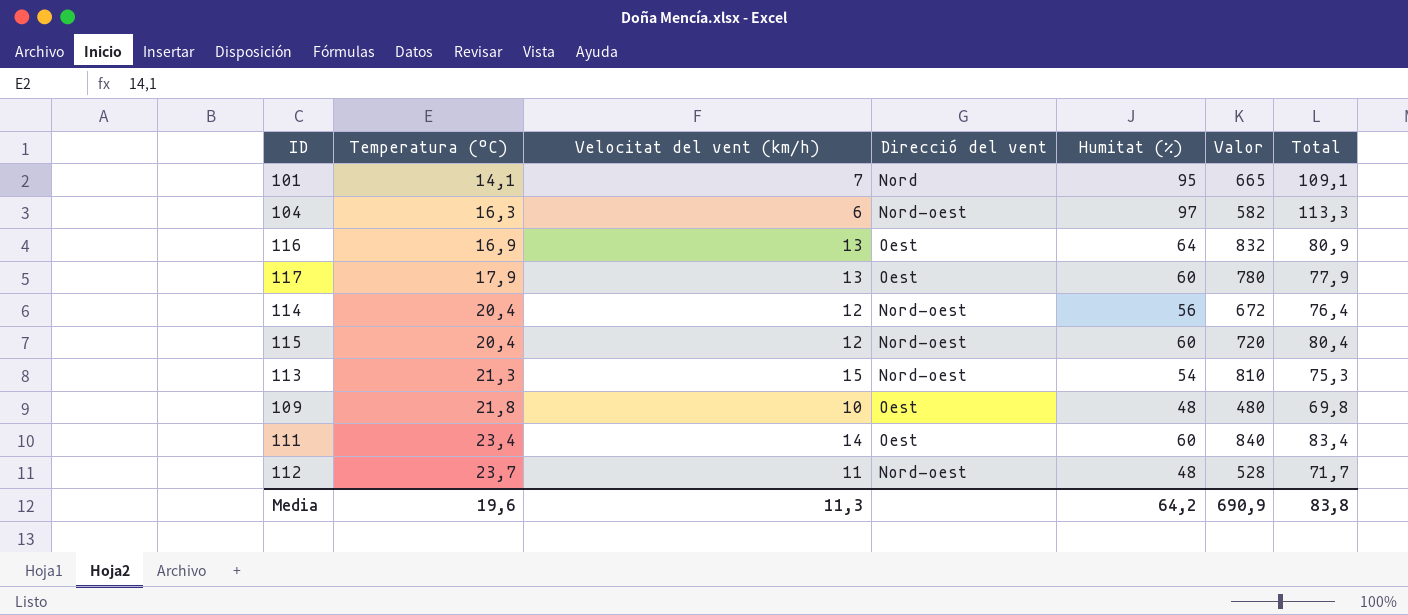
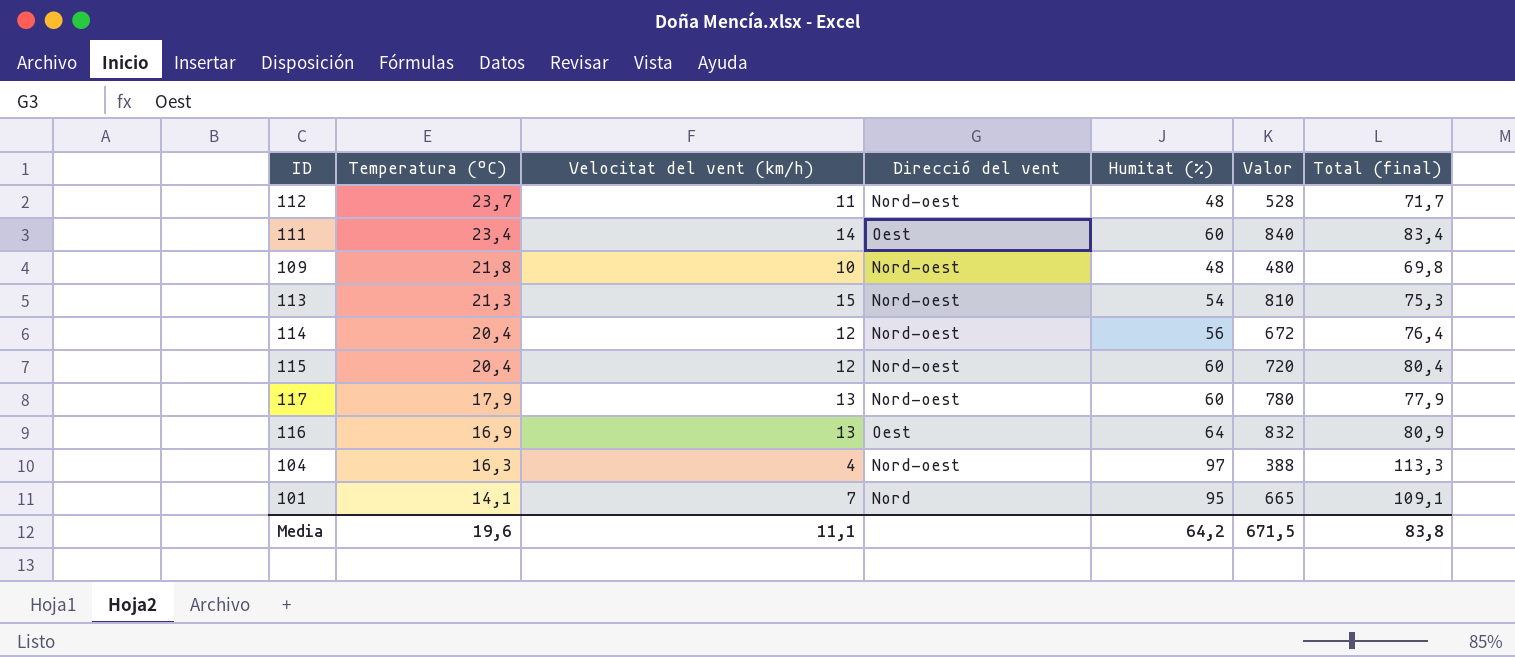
row order: Temperatura (ºC) ascending -> Temperatura (ºC) descending
column name: Total -> Total (final)
109 | Direcció del vent: Oest -> Nord-oest
117 | Direcció del vent: Oest -> Nord-oest
104 | Velocitat del vent (km/h): 6 -> 4
104 | Valor: 582 -> 388
Media | Velocitat del vent (km/h): 11,3 -> 11,1
Media | Valor: 690,9 -> 671,5

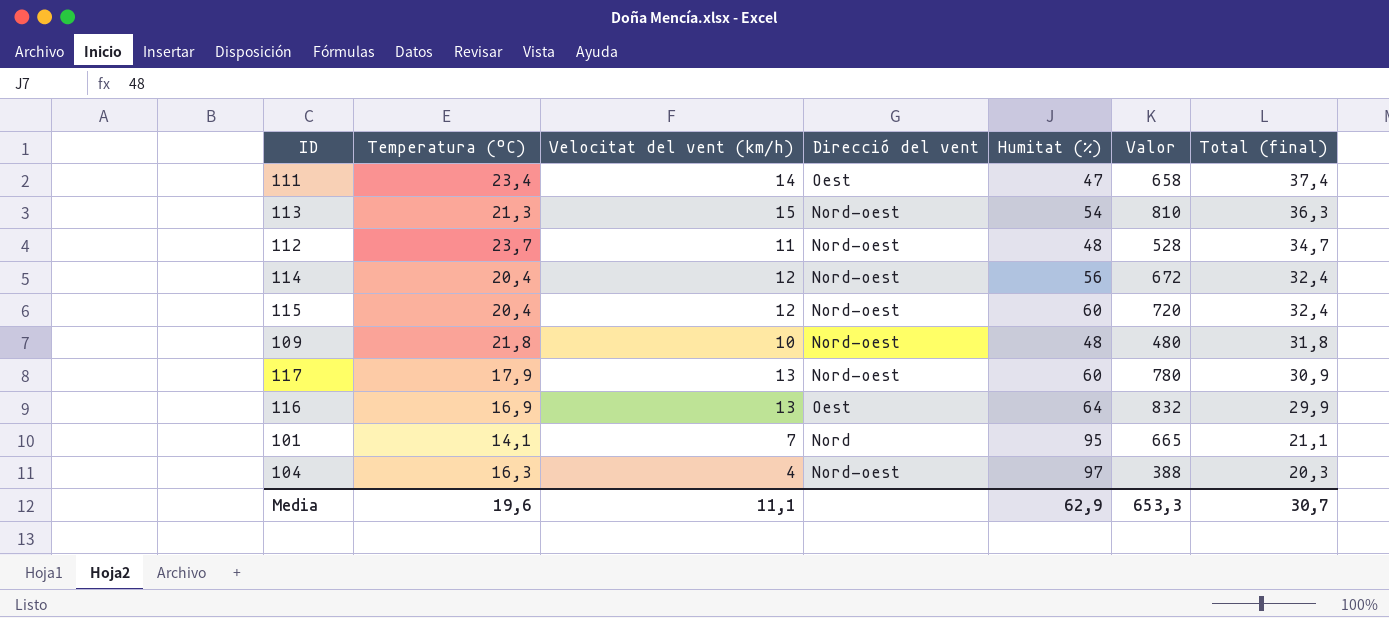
row order: Temperatura (ºC) descending -> Total (final) descending
column Total (final) | formula: [Temperatura (ºC)] + [Humitat (%)] -> [Temperatura (ºC)] + [Velocitat del vent (km/h)]
111 | Humitat (%): 60 -> 47
111 | Valor: 840 -> 658
Media | Humitat (%): 64,2 -> 62,9
Media | Valor: 671,5 -> 653,3
Media | Total (final): 83,8 -> 30,7

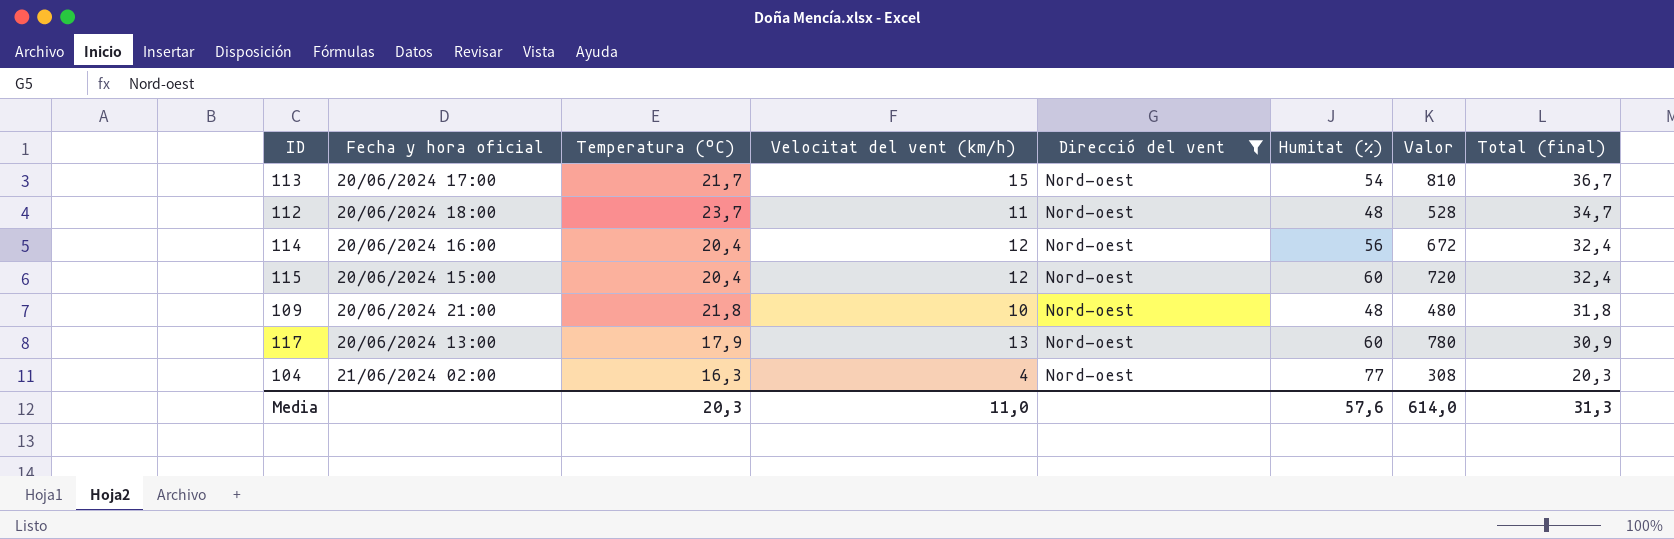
filter: none -> Direcció del vent = Nord-oest
column Fecha y hora oficial | position: none -> 2
113 | Temperatura (ºC): 21,3 -> 21,7
113 | Total (final): 36,3 -> 36,7
104 | Humitat (%): 97 -> 77
104 | Valor: 388 -> 308
Media | Temperatura (ºC): 19,6 -> 20,3
Media | Velocitat del vent (km/h): 11,1 -> 11,0
Media | Humitat (%): 62,9 -> 57,6
Media | Valor: 653,3 -> 614,0
Media | Total (final): 30,7 -> 31,3

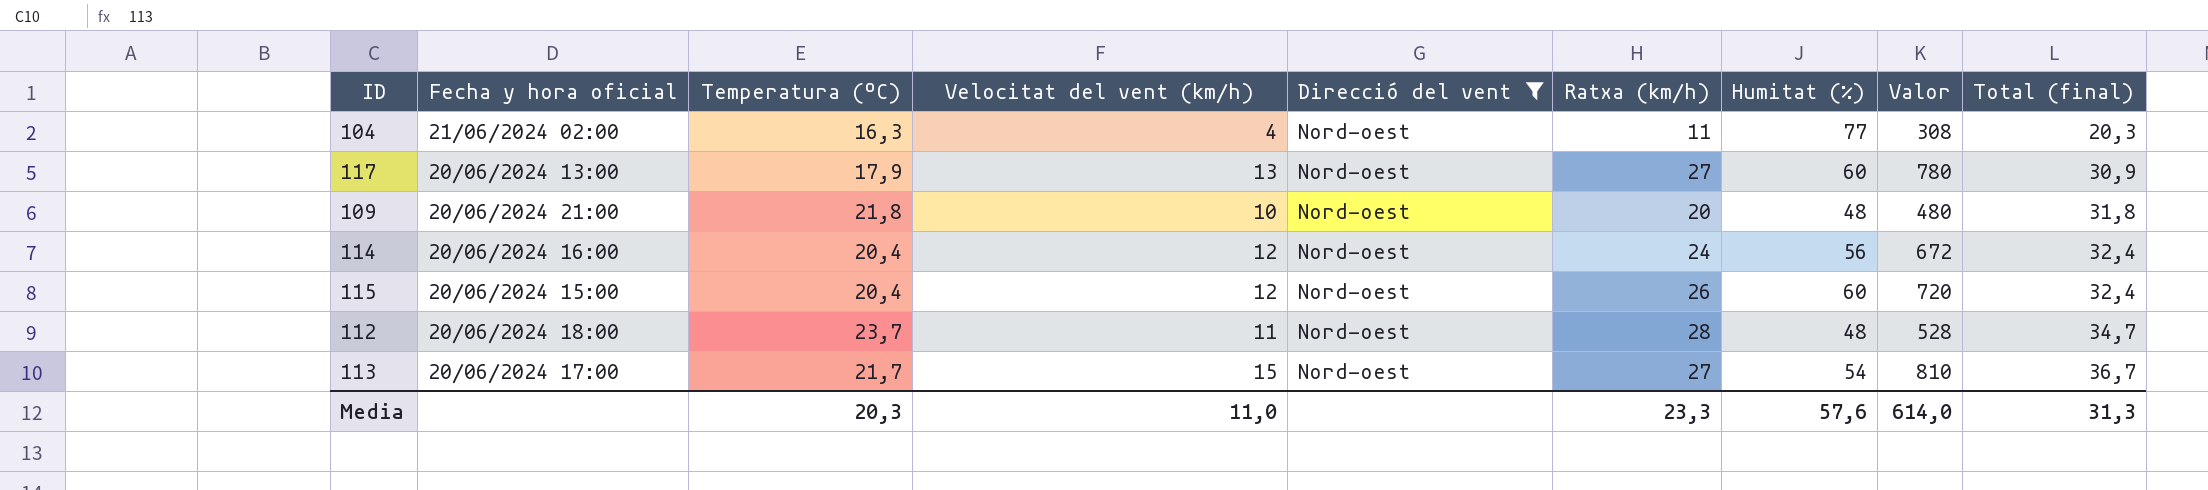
row order: Total (final) descending -> Total (final) ascending
column Ratxa (km/h) | position: none -> 6

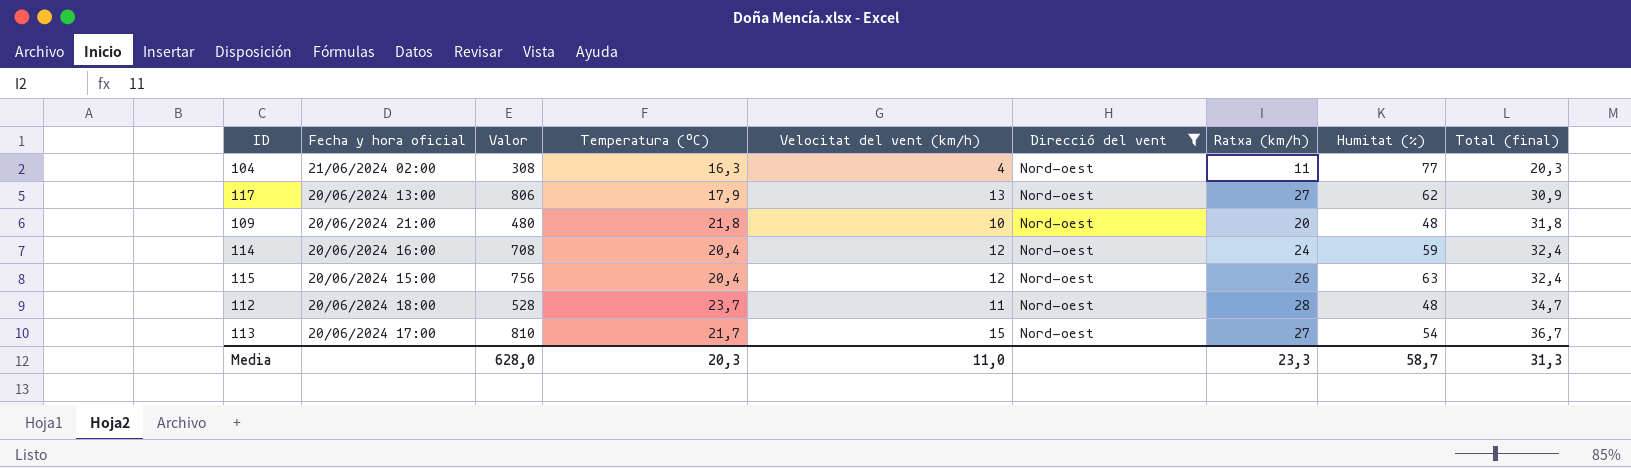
column Valor | position: 8 -> 3
117 | Valor: 780 -> 806
117 | Humitat (%): 60 -> 62
114 | Valor: 672 -> 708
114 | Humitat (%): 56 -> 59
115 | Valor: 720 -> 756
115 | Humitat (%): 60 -> 63
Media | Valor: 614,0 -> 628,0
Media | Humitat (%): 57,6 -> 58,7

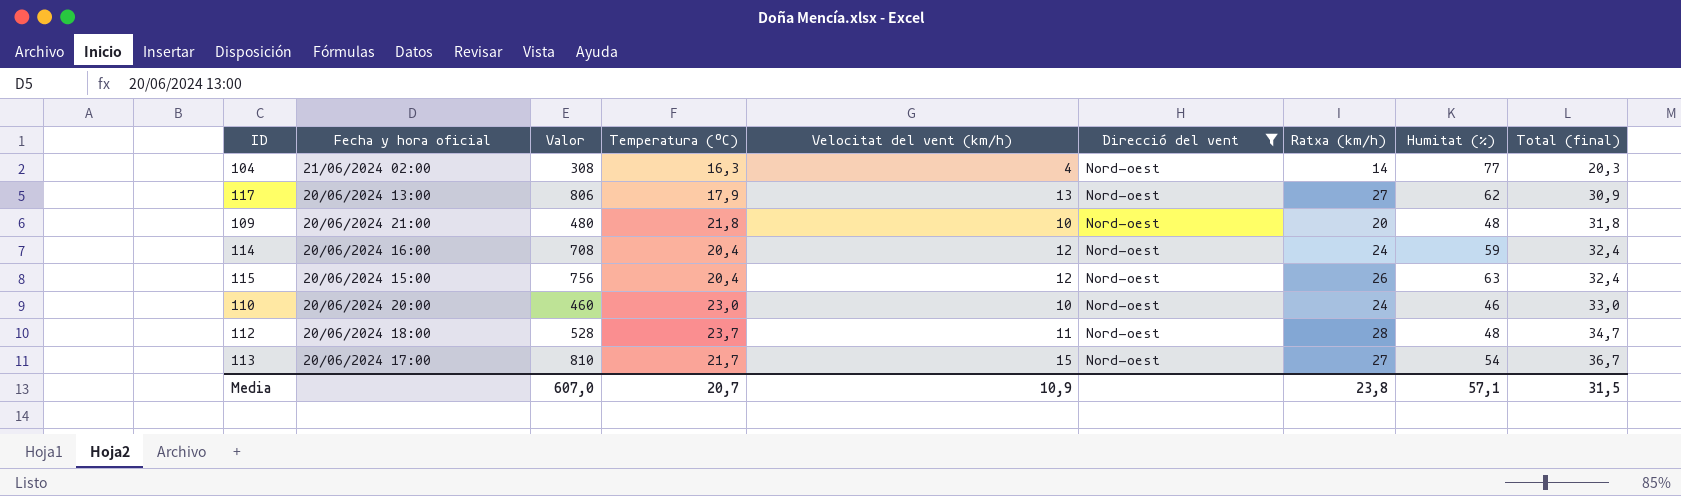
104 | Ratxa (km/h): 11 -> 14
row 110: none -> 20/06/2024 20:00 | 460 | 23,0 | 10 | Nord-oest | 24 | 46 | 33,0
Media | Valor: 628,0 -> 607,0
Media | Temperatura (ºC): 20,3 -> 20,7
Media | Velocitat del vent (km/h): 11,0 -> 10,9
Media | Ratxa (km/h): 23,3 -> 23,8
Media | Humitat (%): 58,7 -> 57,1
Media | Total (final): 31,3 -> 31,5

